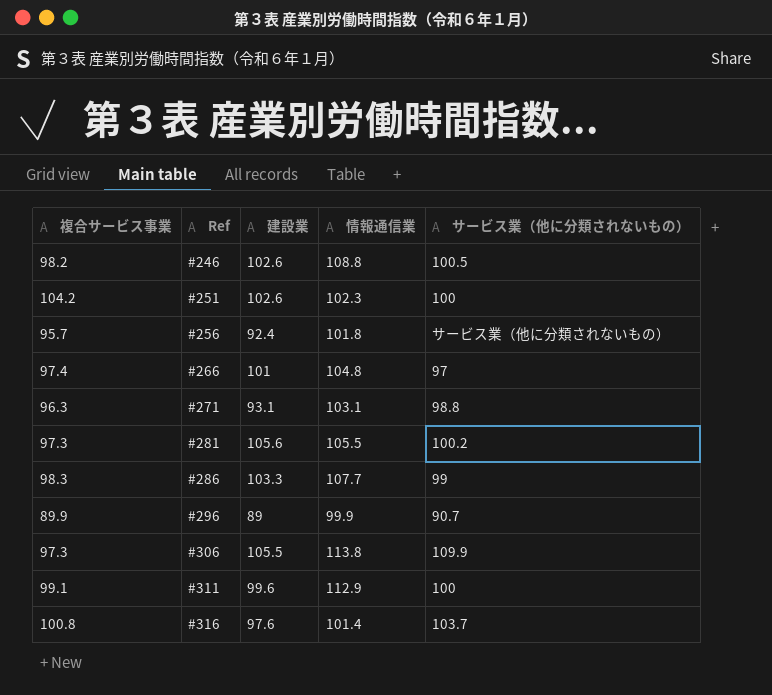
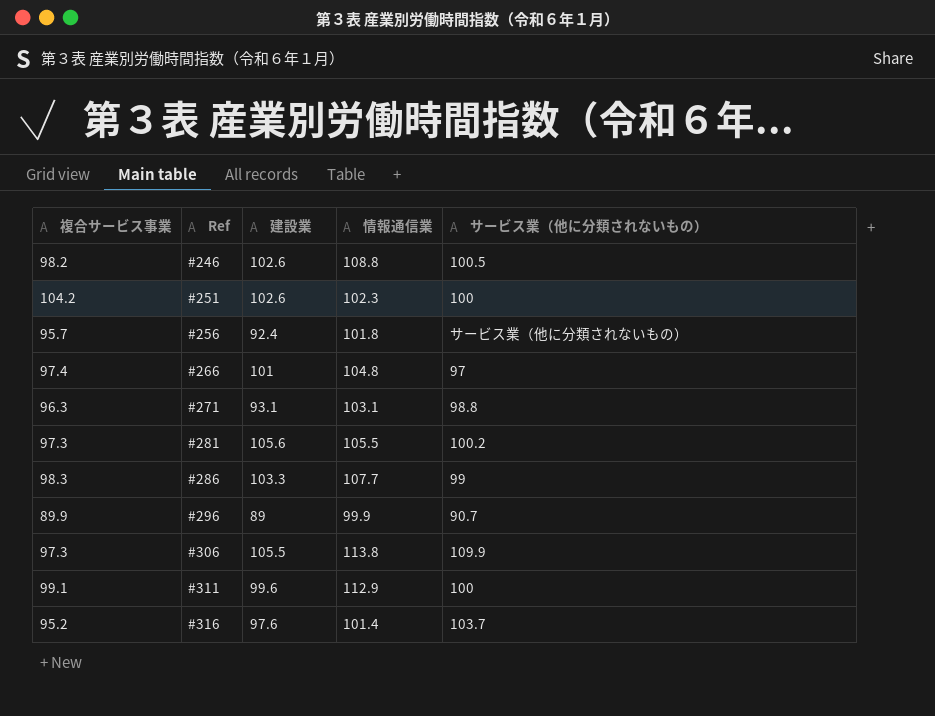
#316 | 複合サービス事業: 100.8 -> 95.2

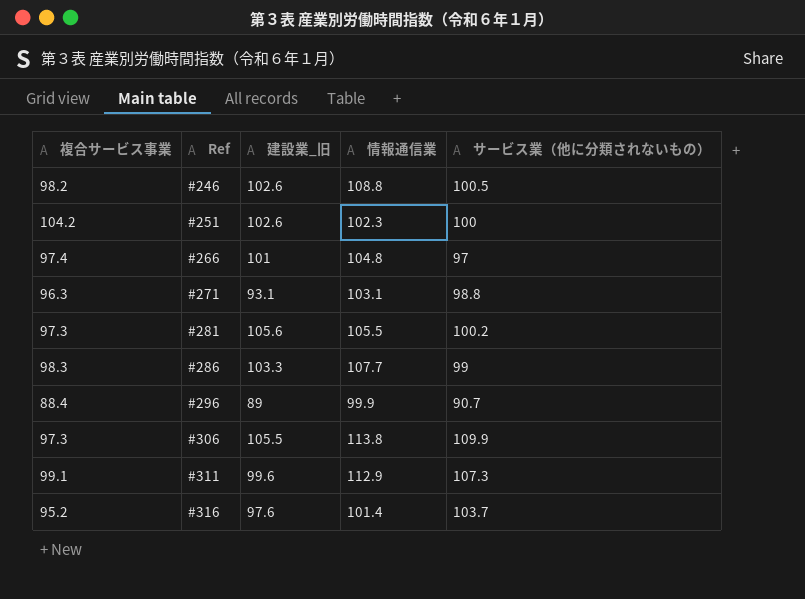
column name: 建設業 -> 建設業_旧
row #256: 95.7 | 92.4 | 101.8 | サービス業（他に分類されないもの） -> none
#296 | 複合サービス事業: 89.9 -> 88.4
#311 | サービス業（他に分類されないもの）: 100 -> 107.3

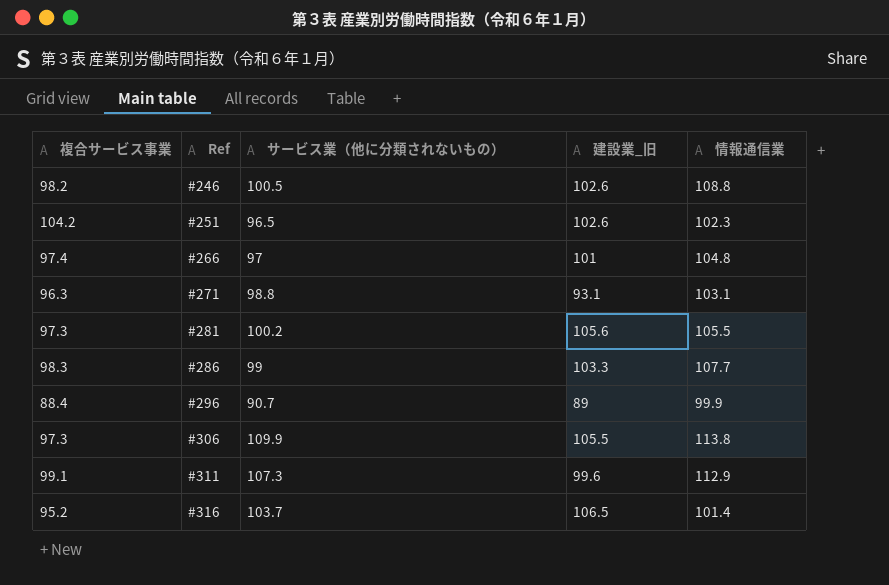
column サービス業（他に分類されないもの） | position: 5 -> 3
#251 | サービス業（他に分類されないもの）: 100 -> 96.5
#316 | 建設業_旧: 97.6 -> 106.5

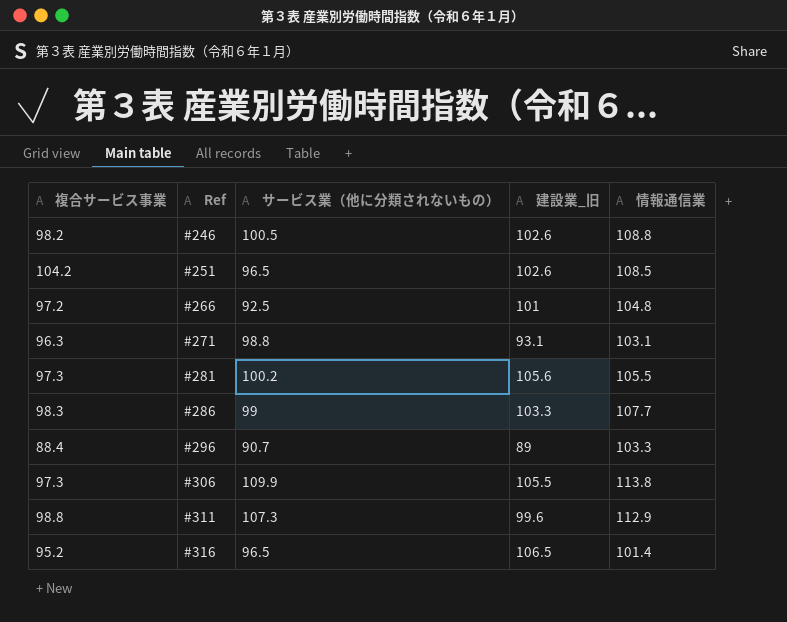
#251 | 情報通信業: 102.3 -> 108.5
#266 | 複合サービス事業: 97.4 -> 97.2
#266 | サービス業（他に分類されないもの）: 97 -> 92.5
#296 | 情報通信業: 99.9 -> 103.3
#311 | 複合サービス事業: 99.1 -> 98.8
#316 | サービス業（他に分類されないもの）: 103.7 -> 96.5

